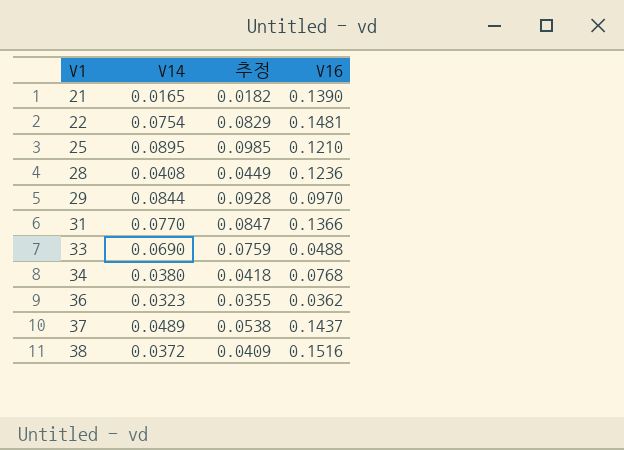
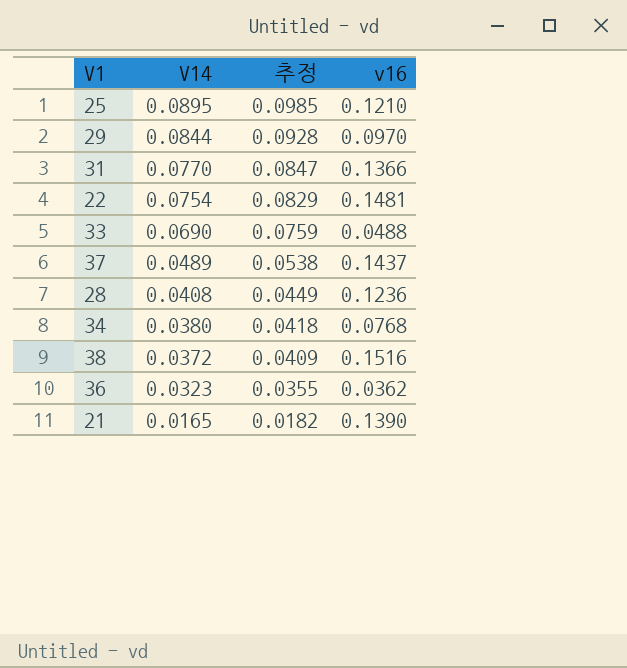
row order: V1 ascending -> V14 descending
column name: V16 -> v16

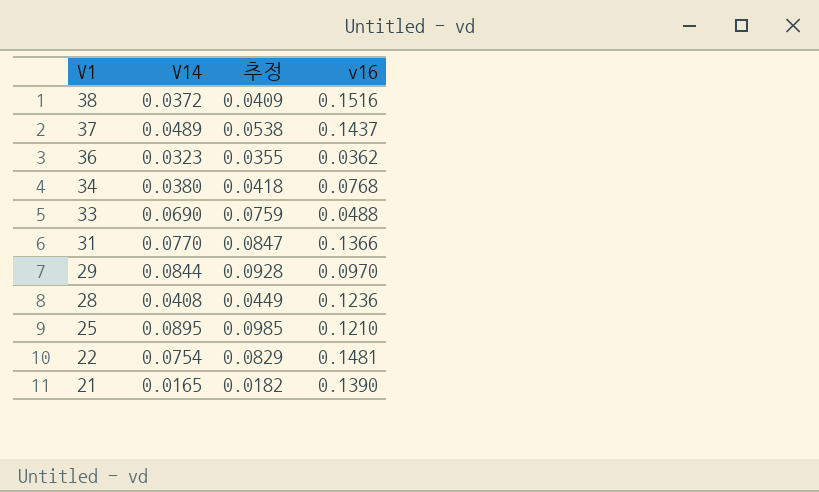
row order: V14 descending -> V1 descending

